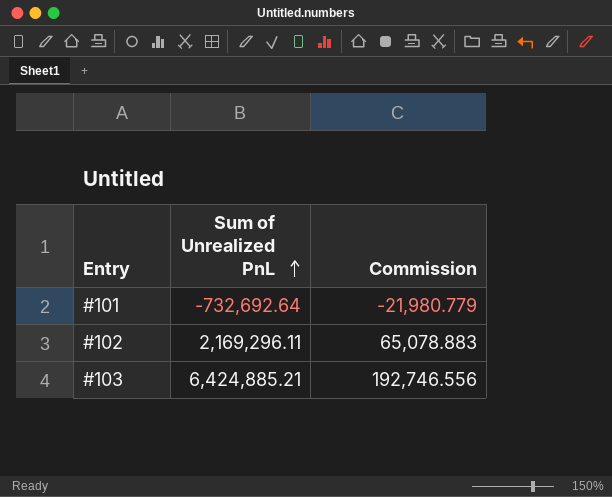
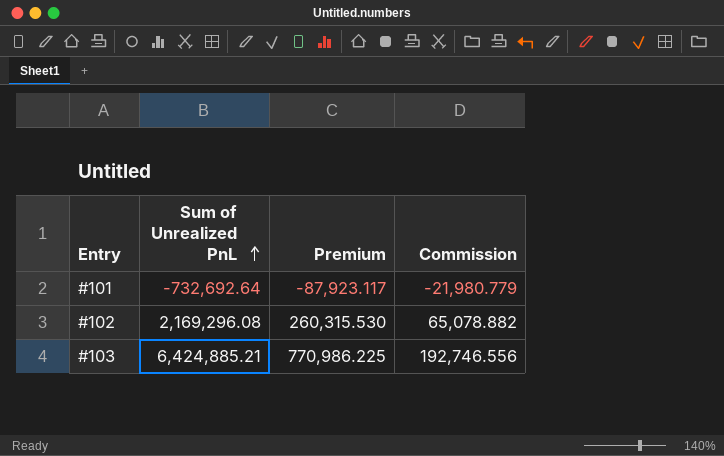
column Premium | formula: none -> [Sum of Unrealized PnL] * 0.12
#102 | Sum of Unrealized PnL: 2,169,296.11 -> 2,169,296.08
#102 | Commission: 65,078.883 -> 65,078.882

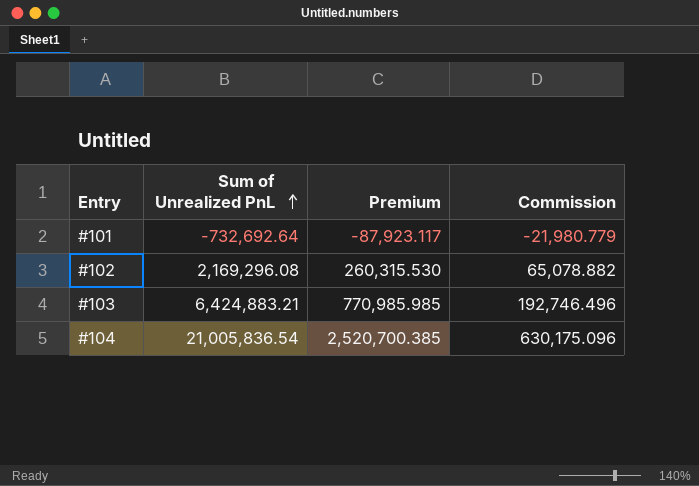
#103 | Sum of Unrealized PnL: 6,424,885.21 -> 6,424,883.21
#103 | Premium: 770,986.225 -> 770,985.985
#103 | Commission: 192,746.556 -> 192,746.496
row #104: none -> 21,005,836.54 | 2,520,700.385 | 630,175.096

